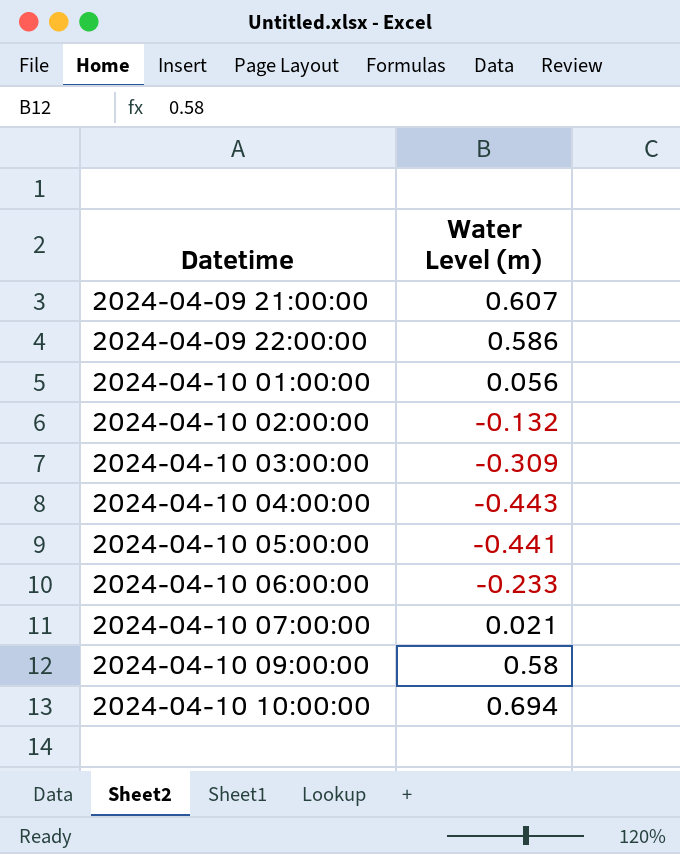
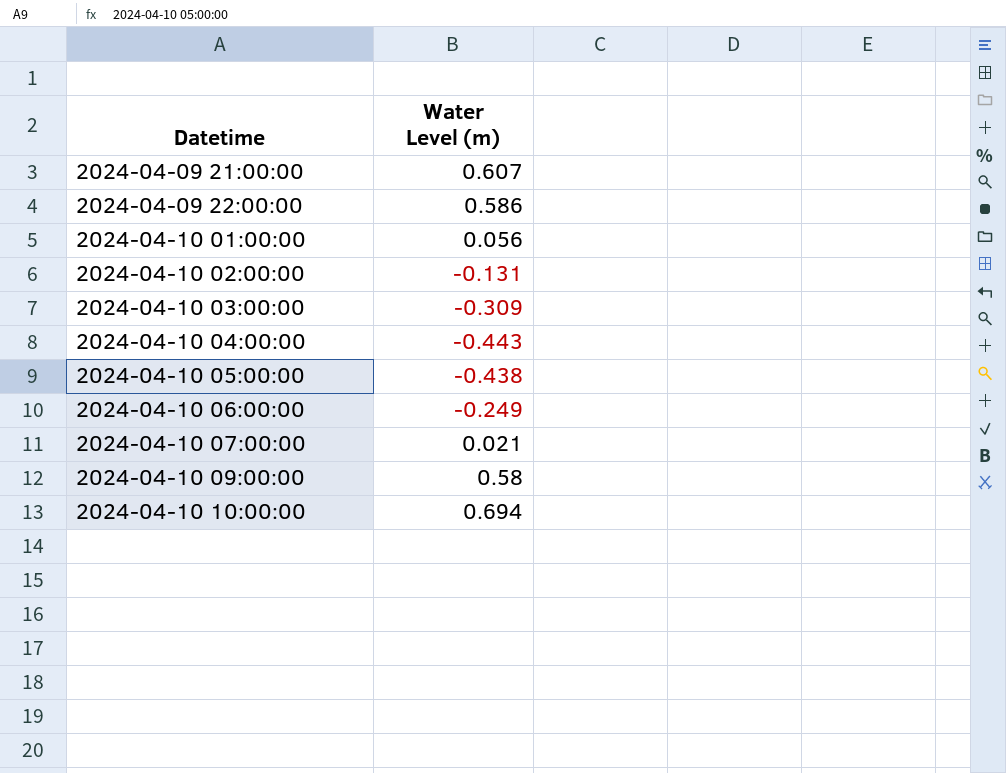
2024-04-10 02:00:00 | Water Level (m): -0.132 -> -0.131
2024-04-10 05:00:00 | Water Level (m): -0.441 -> -0.438
2024-04-10 06:00:00 | Water Level (m): -0.233 -> -0.249

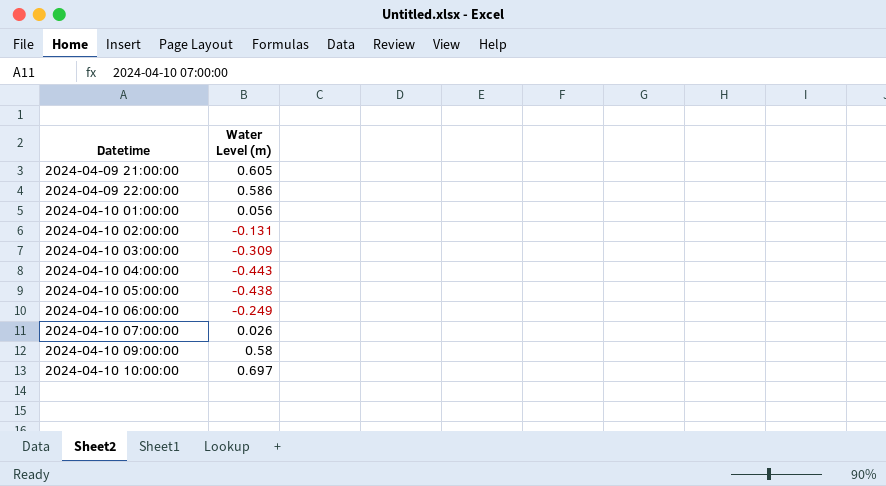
2024-04-09 21:00:00 | Water Level (m): 0.607 -> 0.605
2024-04-10 07:00:00 | Water Level (m): 0.021 -> 0.026
2024-04-10 10:00:00 | Water Level (m): 0.694 -> 0.697

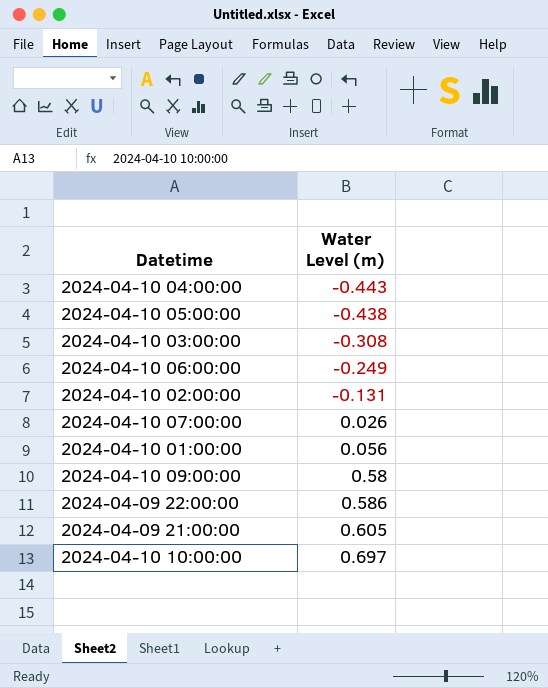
row order: Datetime ascending -> Water Level (m) ascending
2024-04-10 03:00:00 | Water Level (m): -0.309 -> -0.308

